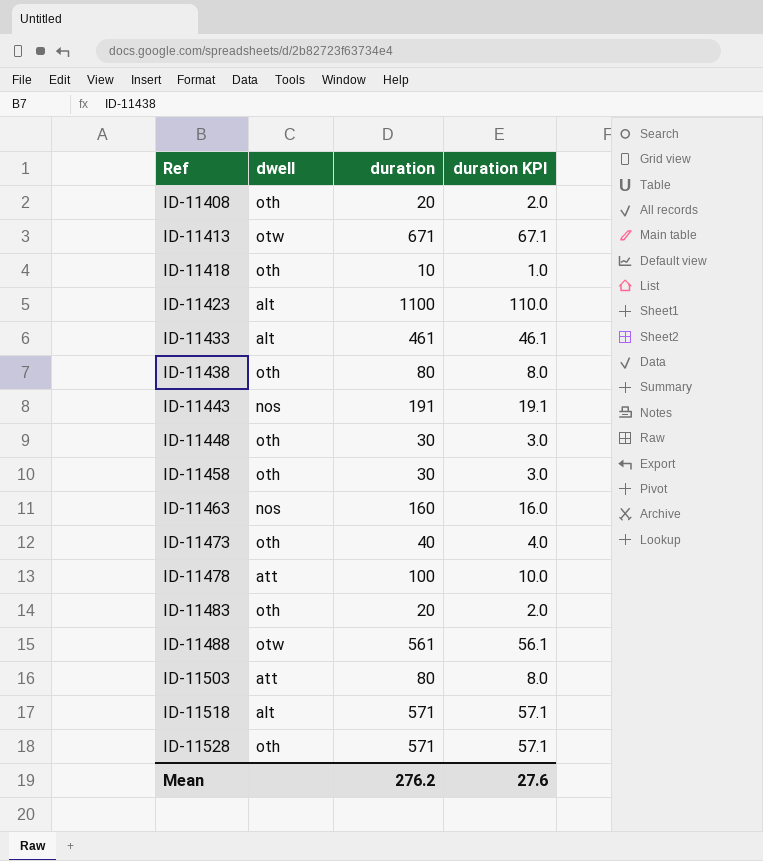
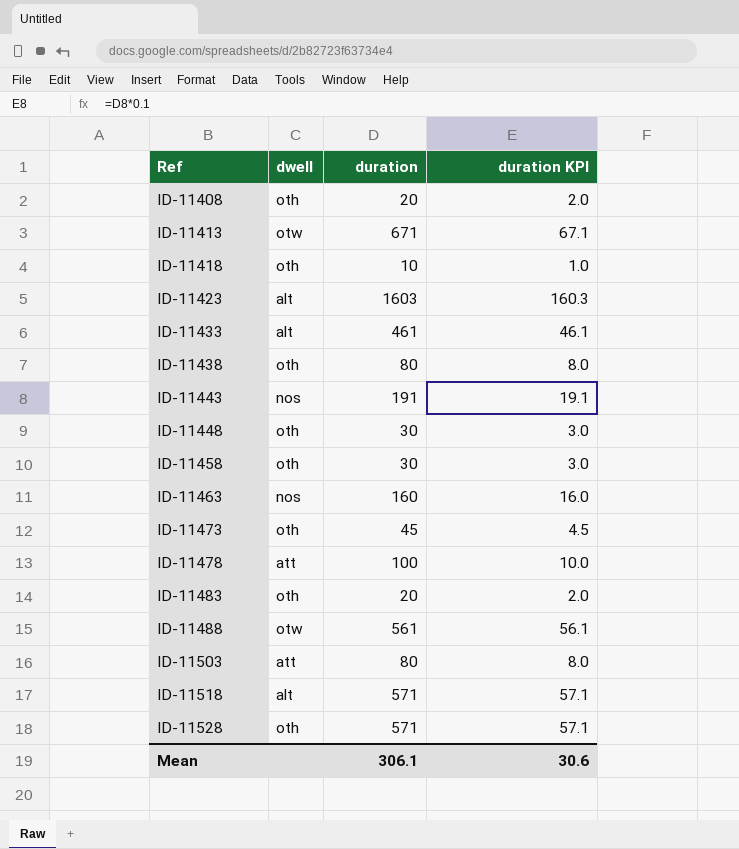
ID-11423 | duration: 1100 -> 1603
ID-11423 | duration KPI: 110.0 -> 160.3
ID-11473 | duration: 40 -> 45
ID-11473 | duration KPI: 4.0 -> 4.5
Mean | duration: 276.2 -> 306.1
Mean | duration KPI: 27.6 -> 30.6

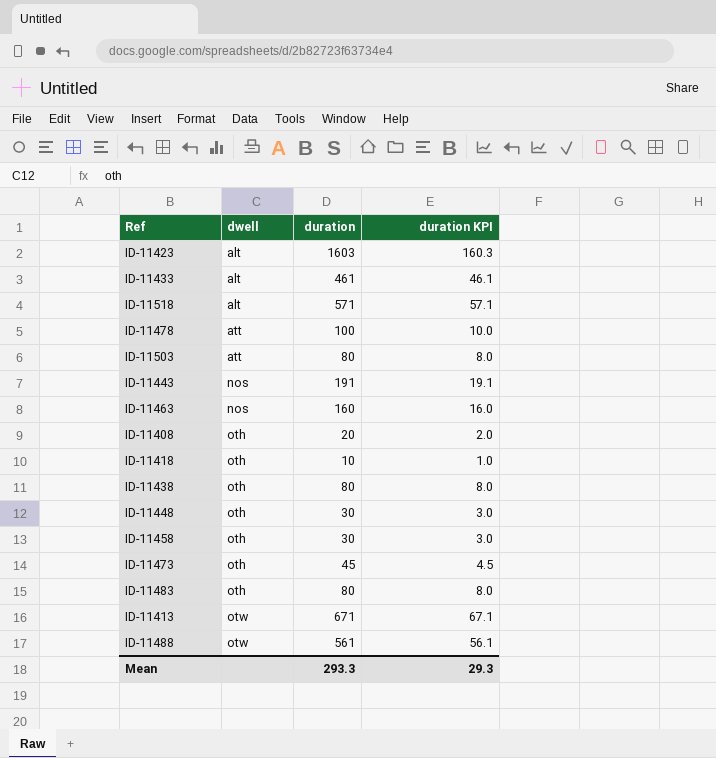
row order: Ref ascending -> dwell ascending
row ID-11528: oth | 571 | 57.1 -> none
ID-11483 | duration: 20 -> 80
ID-11483 | duration KPI: 2.0 -> 8.0
Mean | duration: 306.1 -> 293.3
Mean | duration KPI: 30.6 -> 29.3

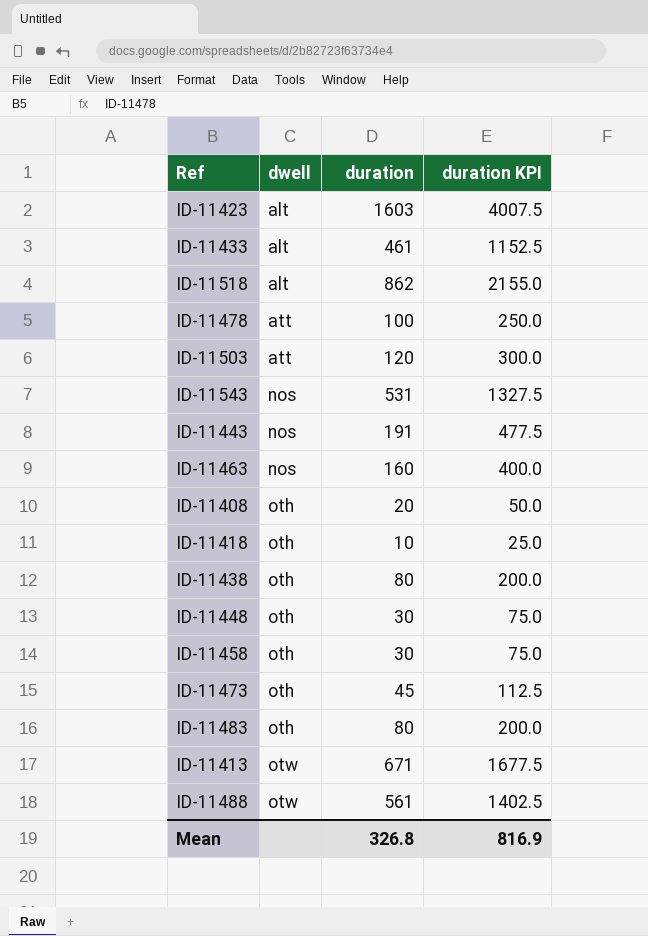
column duration KPI | formula: [duration] * 0.1 -> [duration] * 2.5
ID-11518 | duration: 571 -> 862
ID-11503 | duration: 80 -> 120
row ID-11543: none -> nos | 531 | 1327.5
Mean | duration: 293.3 -> 326.8
Mean | duration KPI: 29.3 -> 816.9

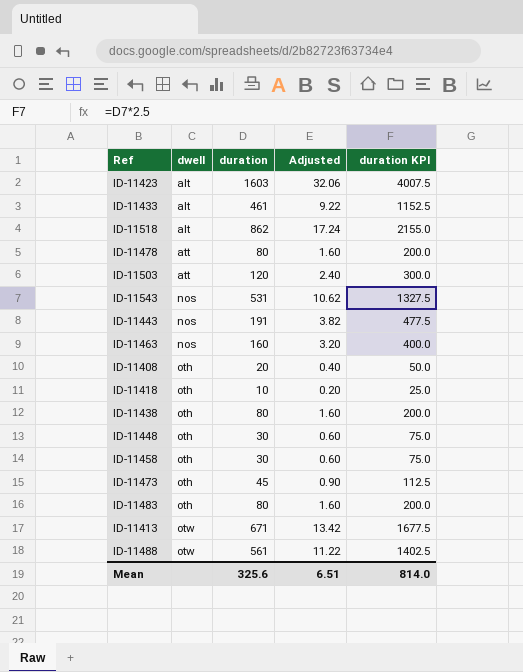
column Adjusted | formula: none -> [duration] * 0.02
ID-11478 | duration: 100 -> 80
ID-11478 | duration KPI: 250.0 -> 200.0
Mean | duration: 326.8 -> 325.6
Mean | duration KPI: 816.9 -> 814.0

